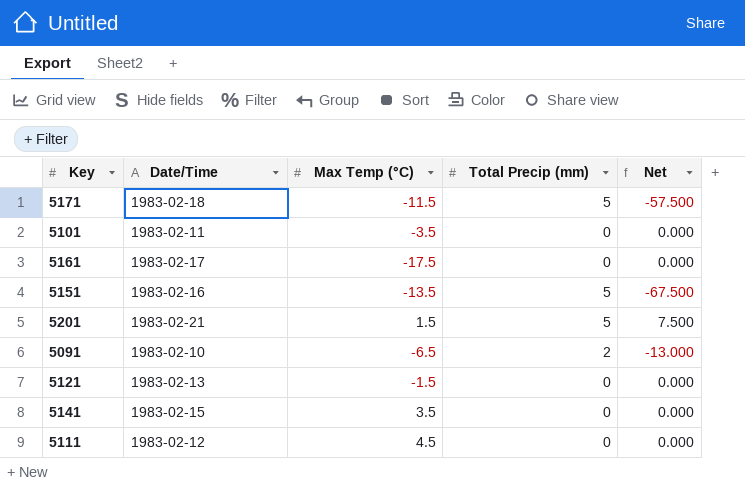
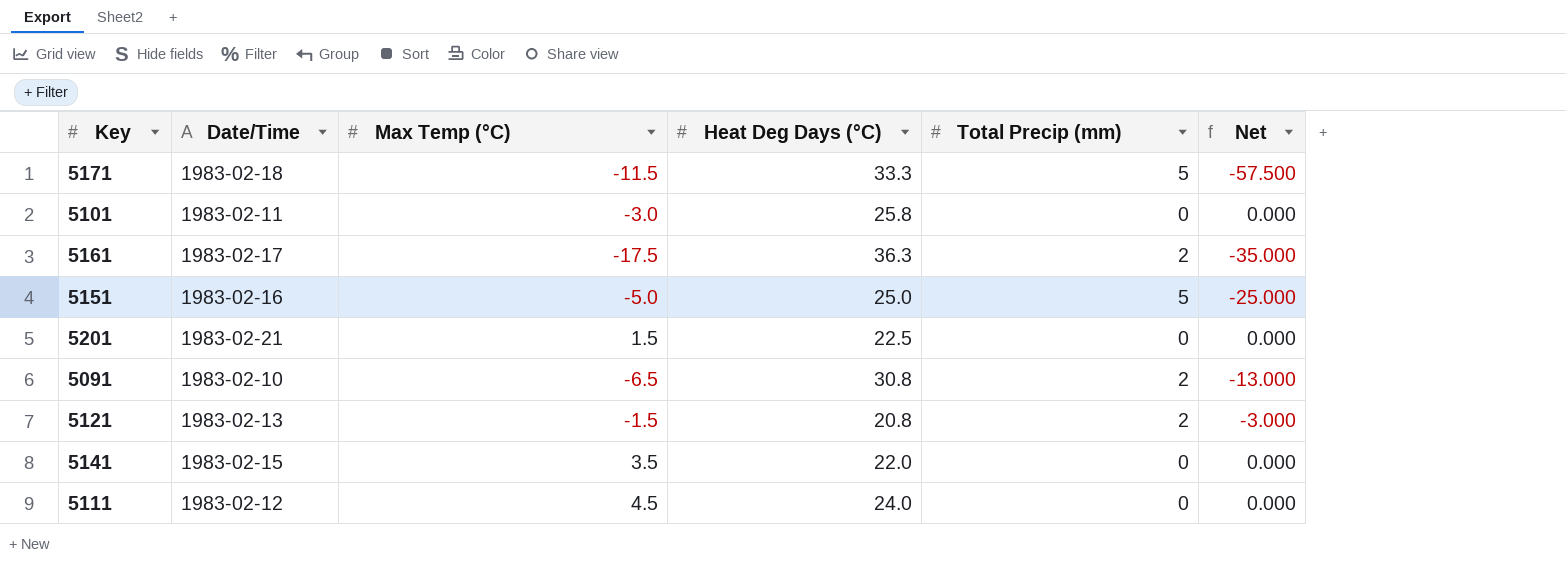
column Heat Deg Days (°C) | position: none -> 4
5101 | Max Temp (°C): -3.5 -> -3.0
5161 | Total Precip (mm): 0 -> 2
5161 | Net: 0.000 -> -35.000
5151 | Max Temp (°C): -13.5 -> -5.0
5151 | Net: -67.500 -> -25.000
5201 | Total Precip (mm): 5 -> 0
5201 | Net: 7.500 -> 0.000
5121 | Total Precip (mm): 0 -> 2
5121 | Net: 0.000 -> -3.000

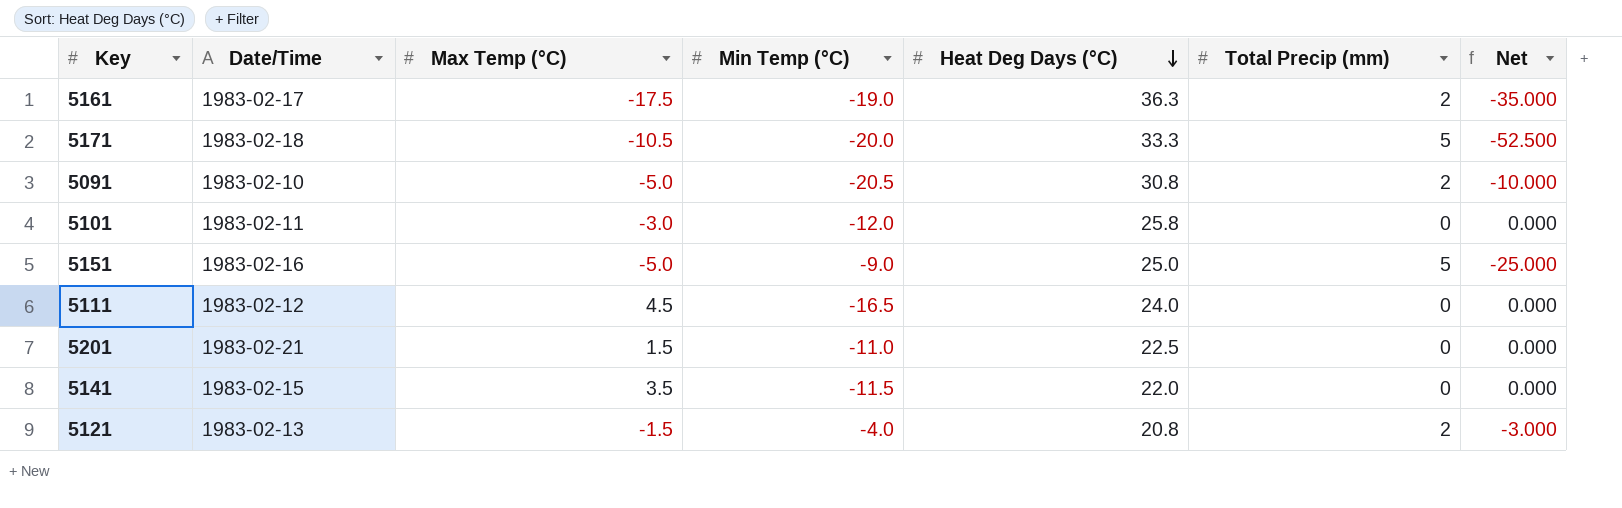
row order: none -> Heat Deg Days (°C) descending
column Min Temp (°C) | position: none -> 4
5171 | Max Temp (°C): -11.5 -> -10.5
5171 | Net: -57.500 -> -52.500
5091 | Max Temp (°C): -6.5 -> -5.0
5091 | Net: -13.000 -> -10.000

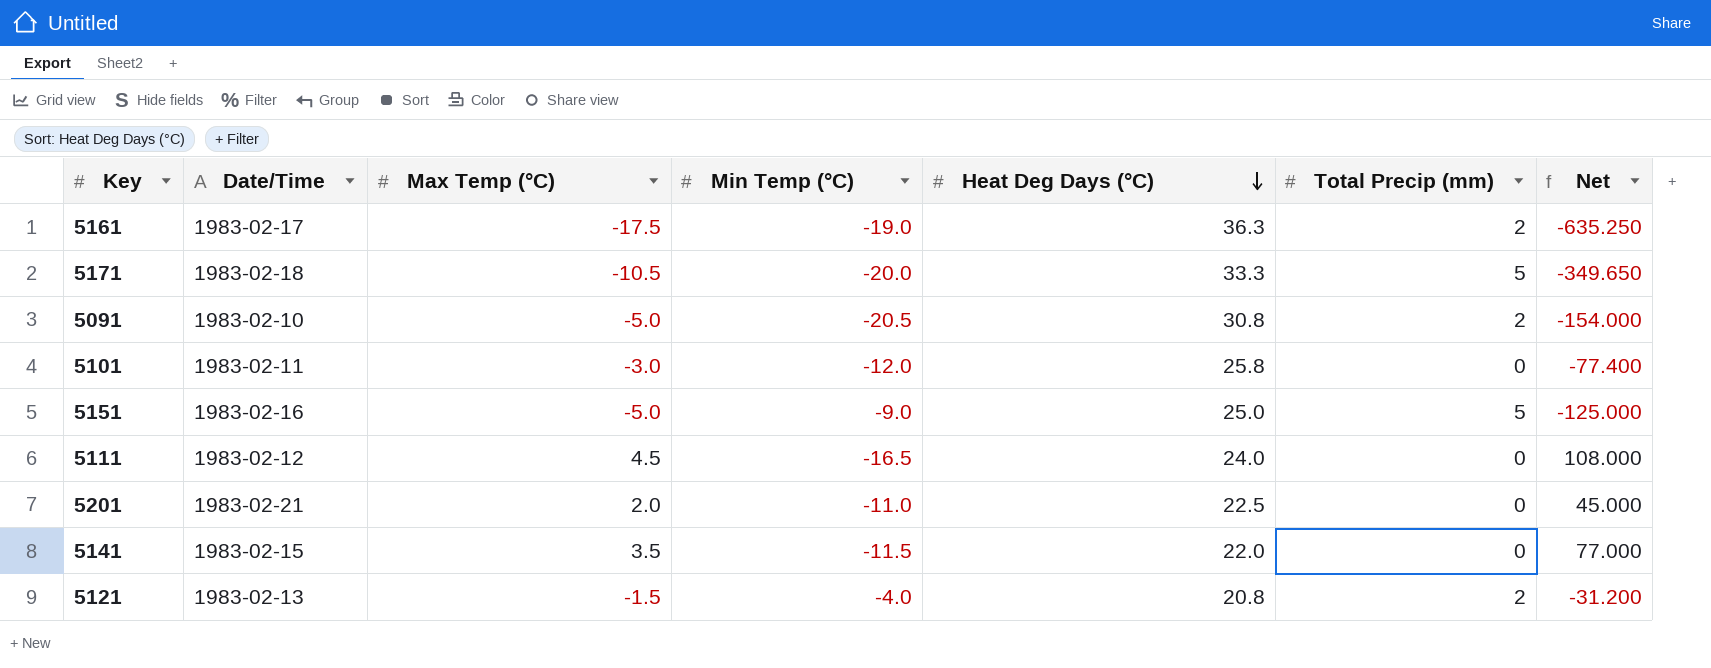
column Net | formula: [Max Temp (°C)] * [Total Precip (mm)] -> [Max Temp (°C)] * [Heat Deg Days (°C)]
5201 | Max Temp (°C): 1.5 -> 2.0

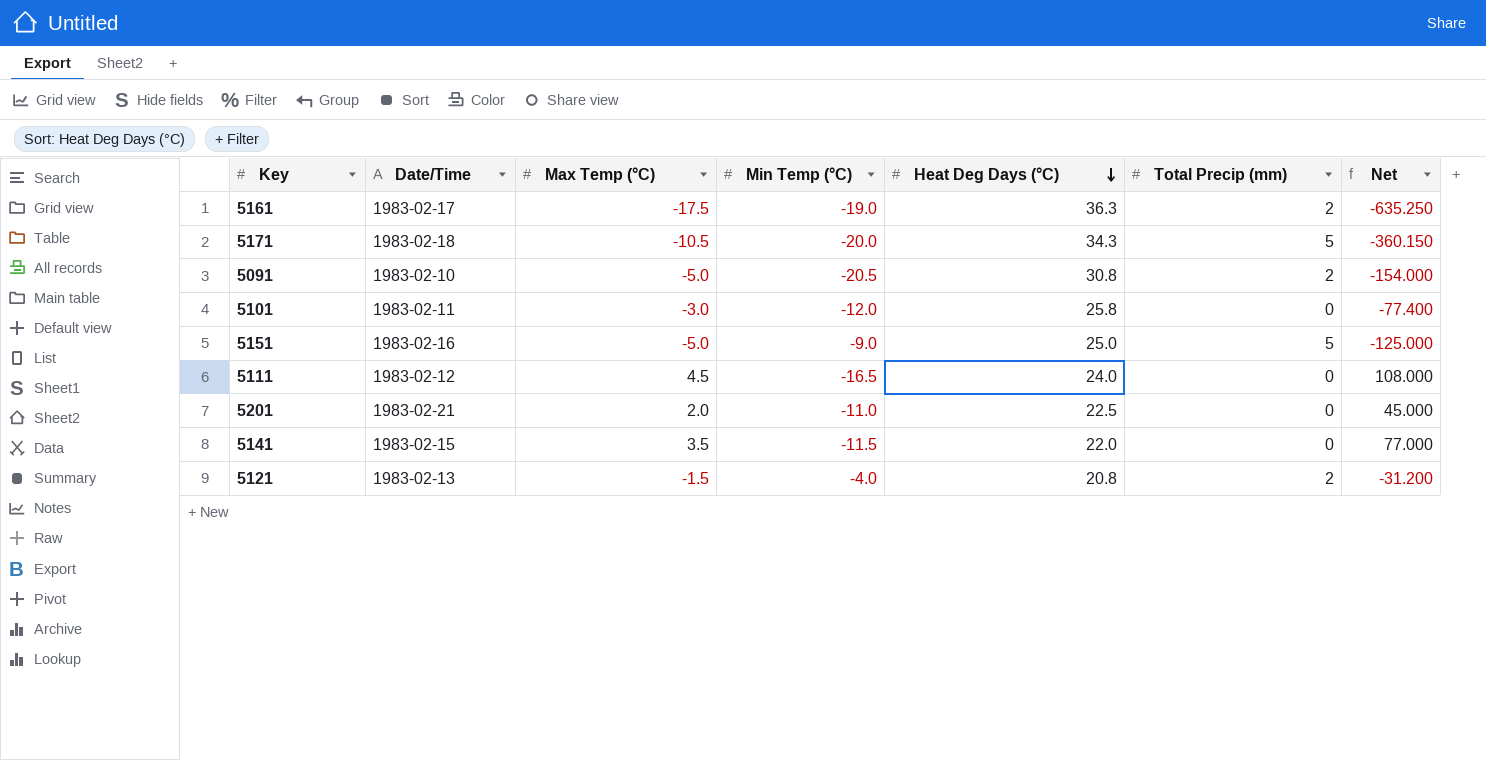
5171 | Heat Deg Days (°C): 33.3 -> 34.3
5171 | Net: -349.650 -> -360.150

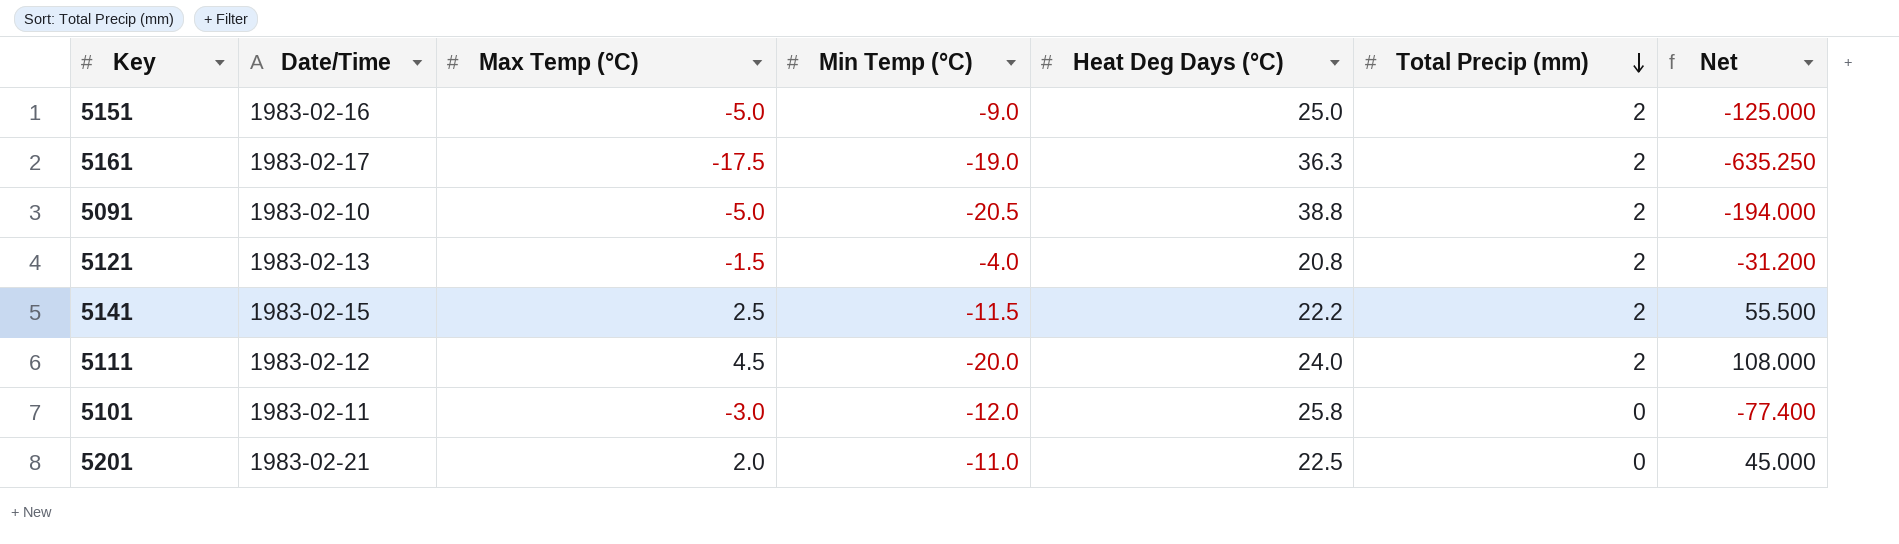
row order: Heat Deg Days (°C) descending -> Total Precip (mm) descending
row 5171: 1983-02-18 | -10.5 | -20.0 | 34.3 | 5 | -360.150 -> none
5151 | Total Precip (mm): 5 -> 2
5091 | Heat Deg Days (°C): 30.8 -> 38.8
5091 | Net: -154.000 -> -194.000
5141 | Max Temp (°C): 3.5 -> 2.5
5141 | Heat Deg Days (°C): 22.0 -> 22.2
5141 | Total Precip (mm): 0 -> 2
5141 | Net: 77.000 -> 55.500
5111 | Min Temp (°C): -16.5 -> -20.0
5111 | Total Precip (mm): 0 -> 2

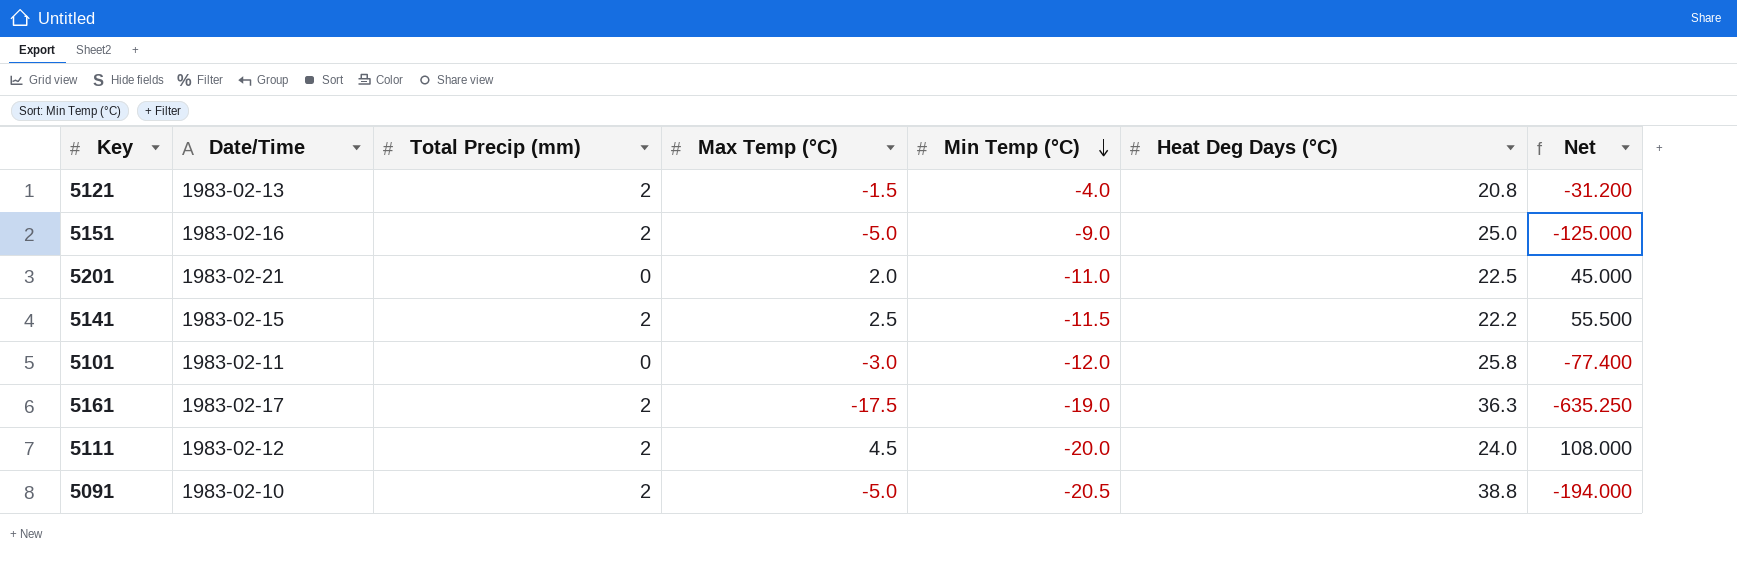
row order: Total Precip (mm) descending -> Min Temp (°C) descending
column Total Precip (mm) | position: 6 -> 3

